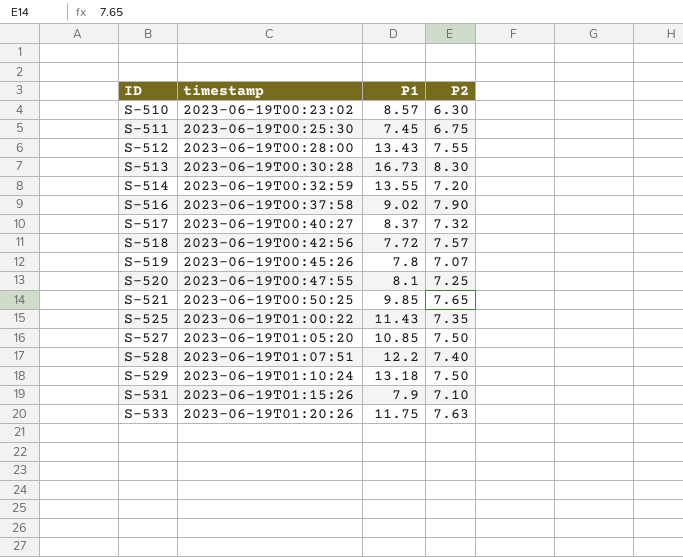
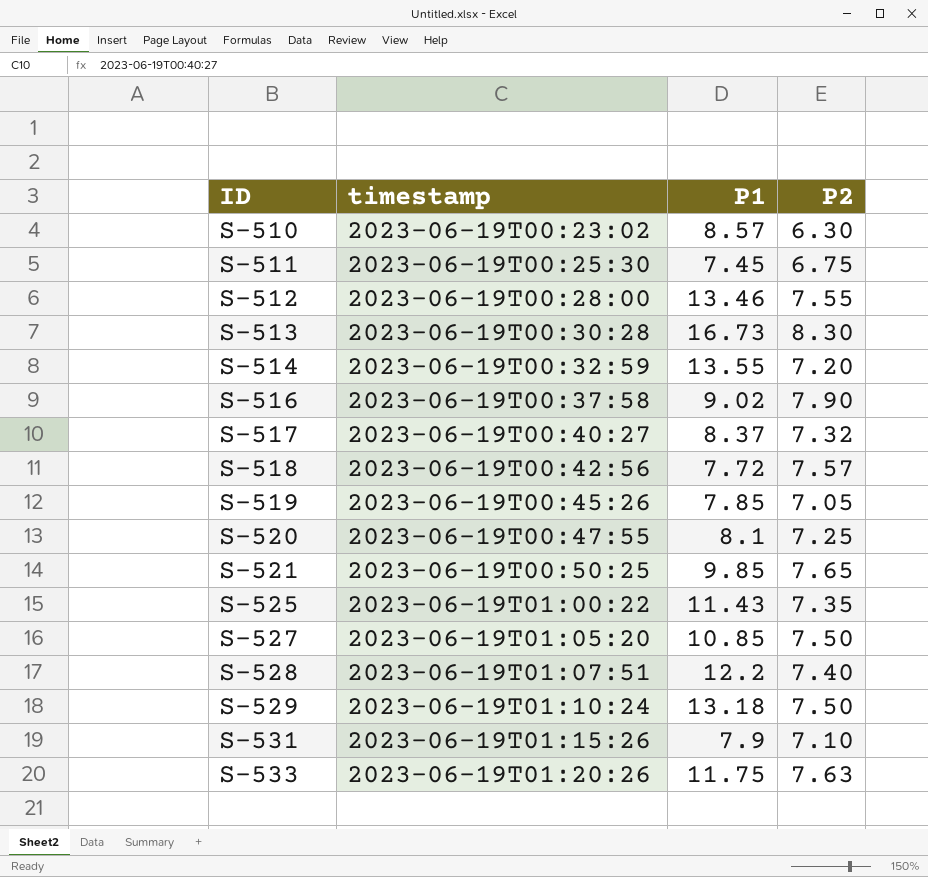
S-512 | P1: 13.43 -> 13.46
S-519 | P1: 7.8 -> 7.85
S-519 | P2: 7.07 -> 7.05

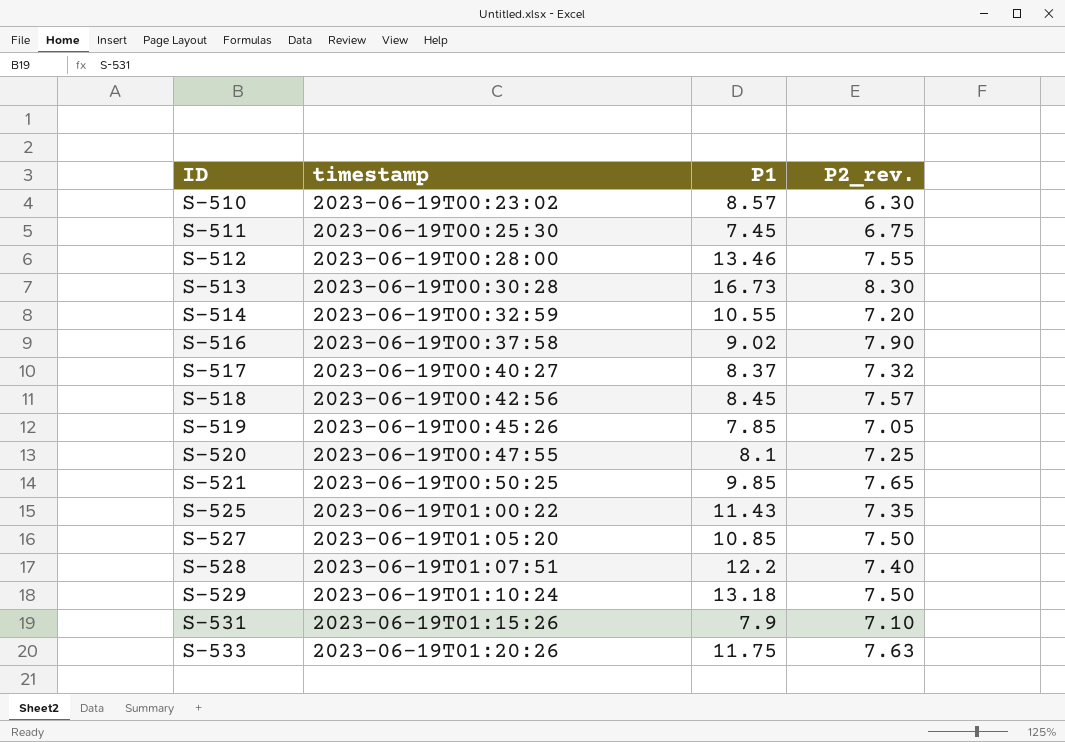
column name: P2 -> P2_rev.
S-514 | P1: 13.55 -> 10.55
S-518 | P1: 7.72 -> 8.45

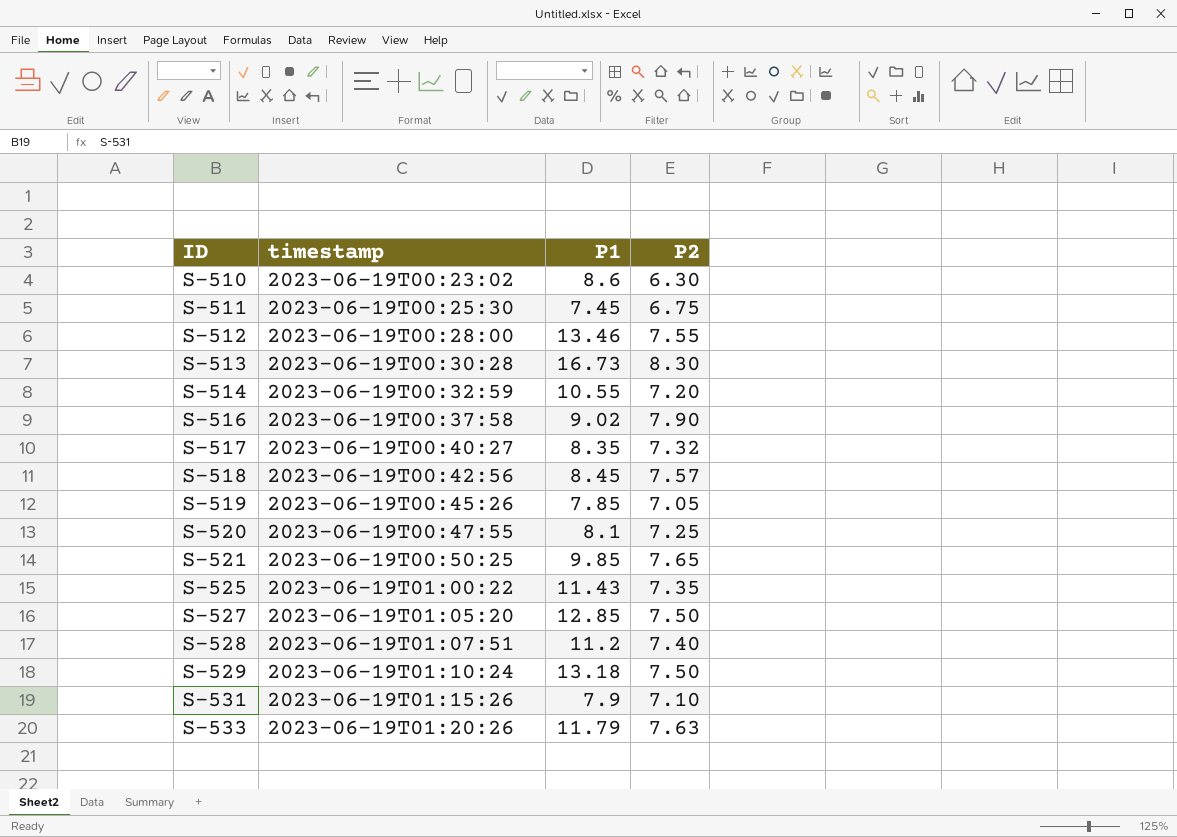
column name: P2_rev. -> P2
S-510 | P1: 8.57 -> 8.6
S-517 | P1: 8.37 -> 8.35
S-527 | P1: 10.85 -> 12.85
S-528 | P1: 12.2 -> 11.2
S-533 | P1: 11.75 -> 11.79

